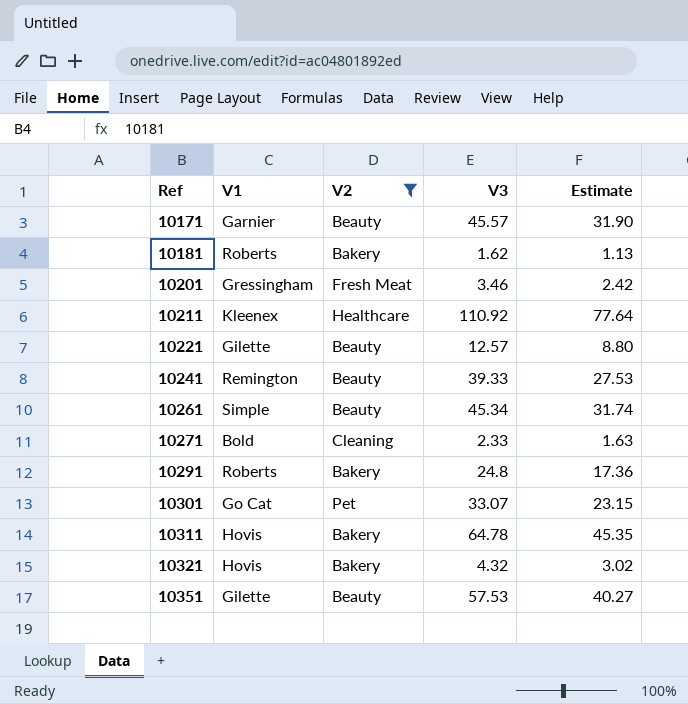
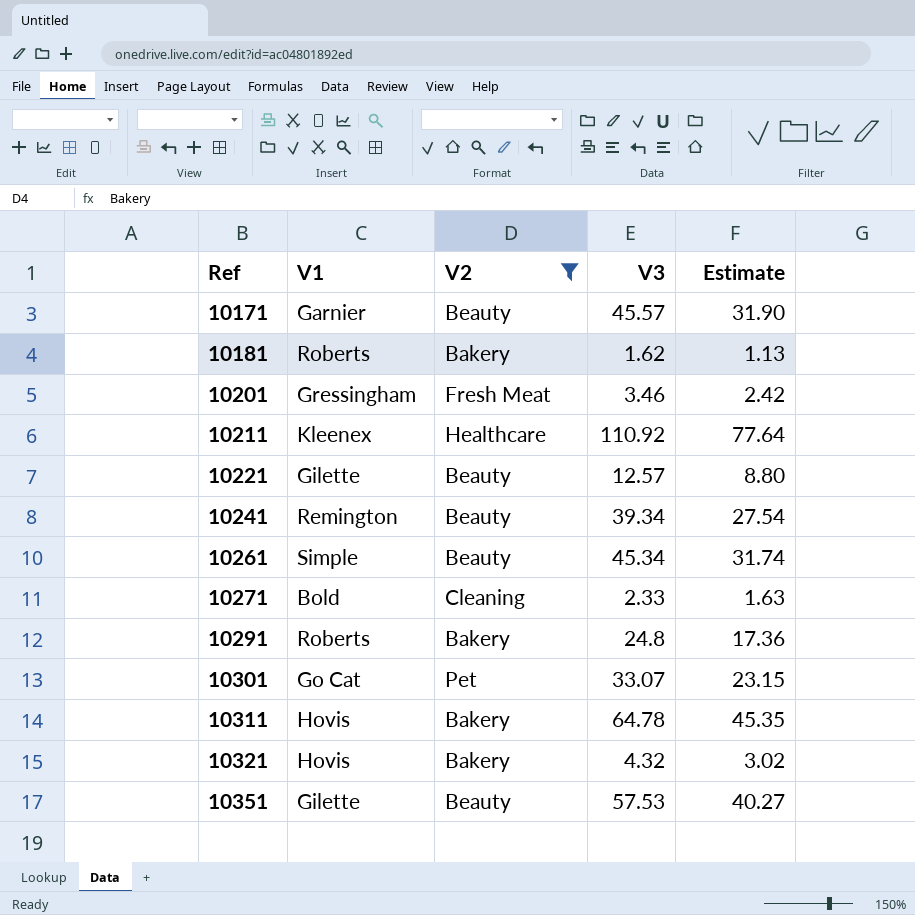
10241 | V3: 39.33 -> 39.34
10241 | Estimate: 27.53 -> 27.54

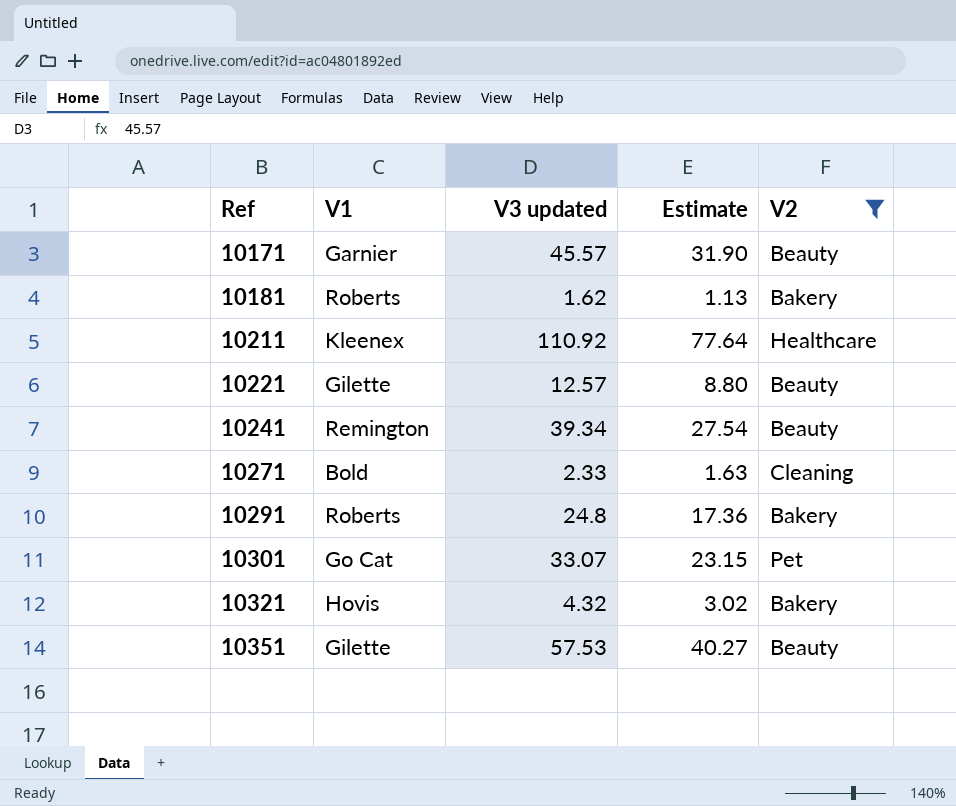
column name: V3 -> V3 updated
column V2 | position: 3 -> 5
row 10201: Gressingham | Fresh Meat | 3.46 | 2.42 -> none
row 10261: Simple | Beauty | 45.34 | 31.74 -> none
row 10311: Hovis | Bakery | 64.78 | 45.35 -> none

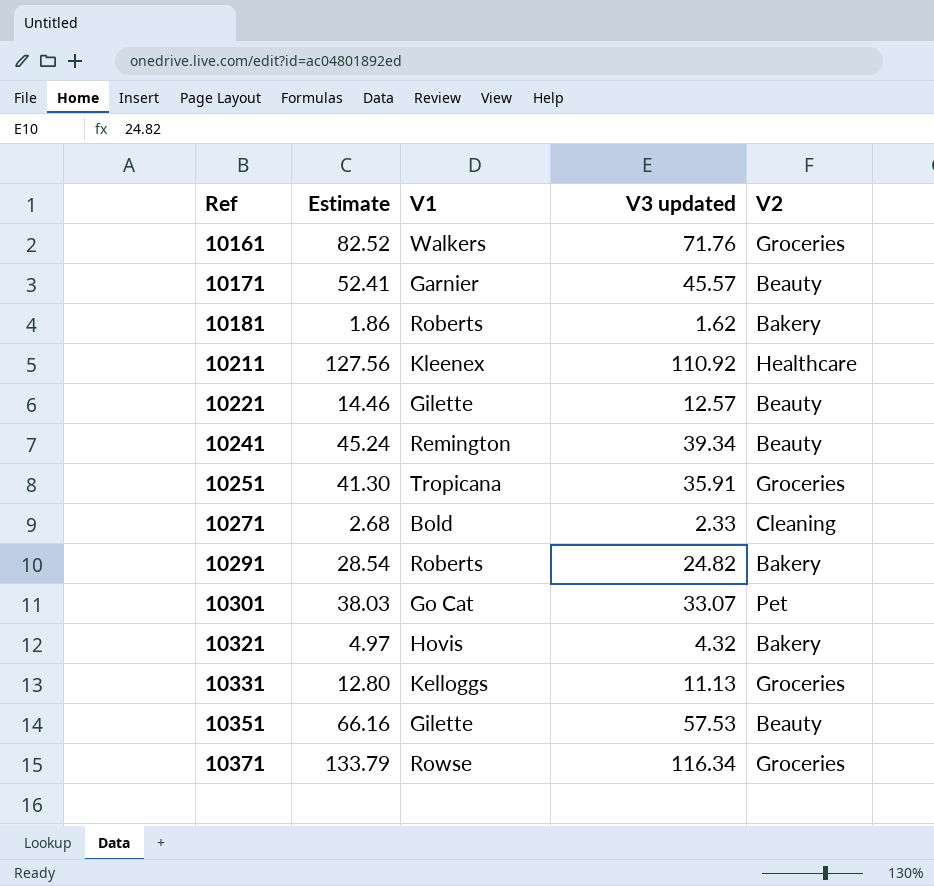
filter: V2 != Groceries -> none
column Estimate | formula: [V3 updated] * 0.7 -> [V3 updated] * 1.15
column Estimate | position: 4 -> 2
10291 | V3 updated: 24.8 -> 24.82

